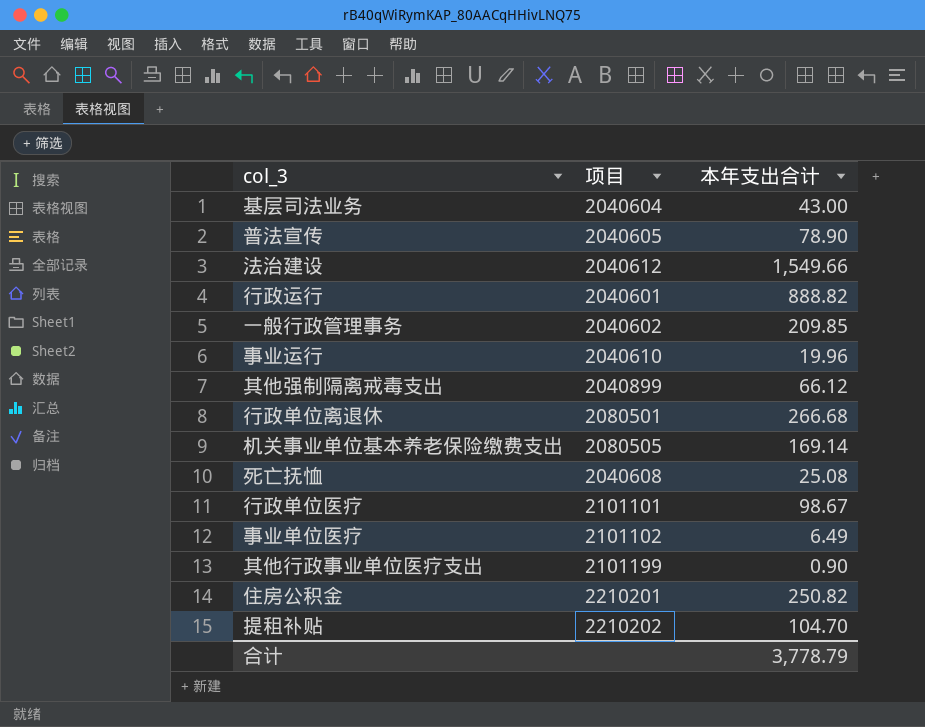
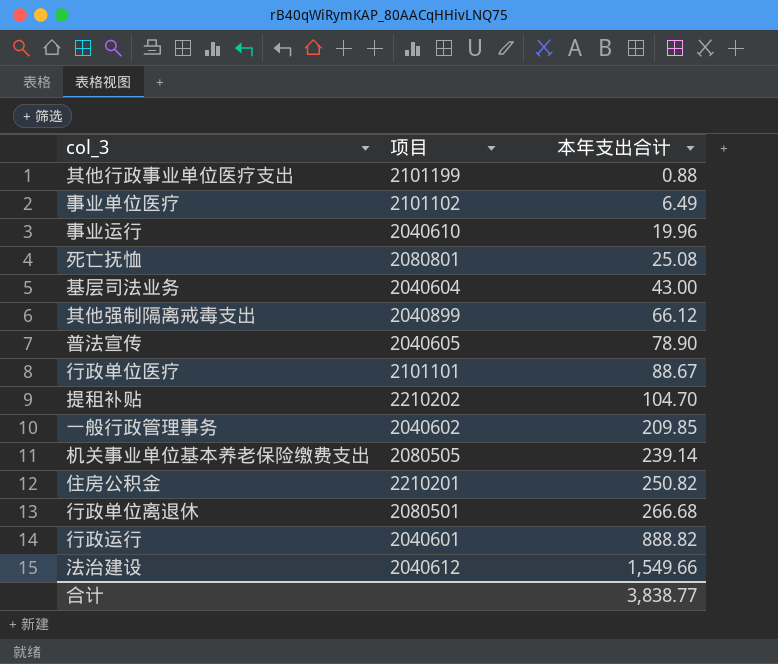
row order: none -> 本年支出合计 ascending
其他行政事业单位医疗支出 | 本年支出合计: 0.90 -> 0.88
死亡抚恤 | 项目: 2040608 -> 2080801
行政单位医疗 | 本年支出合计: 98.67 -> 88.67
机关事业单位基本养老保险缴费支出 | 本年支出合计: 169.14 -> 239.14
合计 | 本年支出合计: 3,778.79 -> 3,838.77

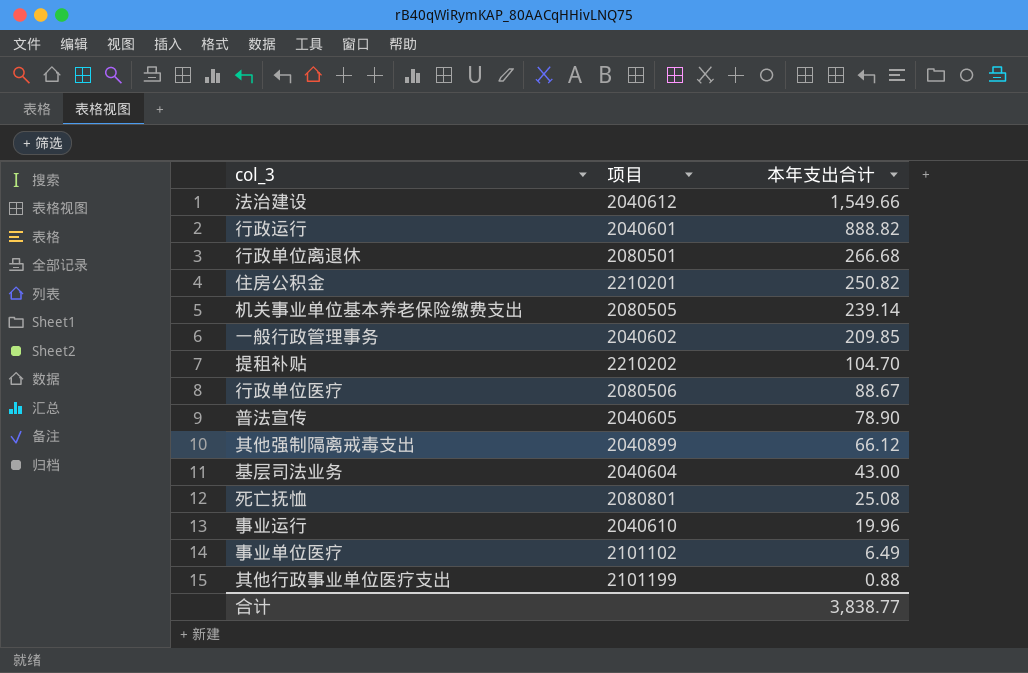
row order: 本年支出合计 ascending -> 本年支出合计 descending
行政单位医疗 | 项目: 2101101 -> 2080506

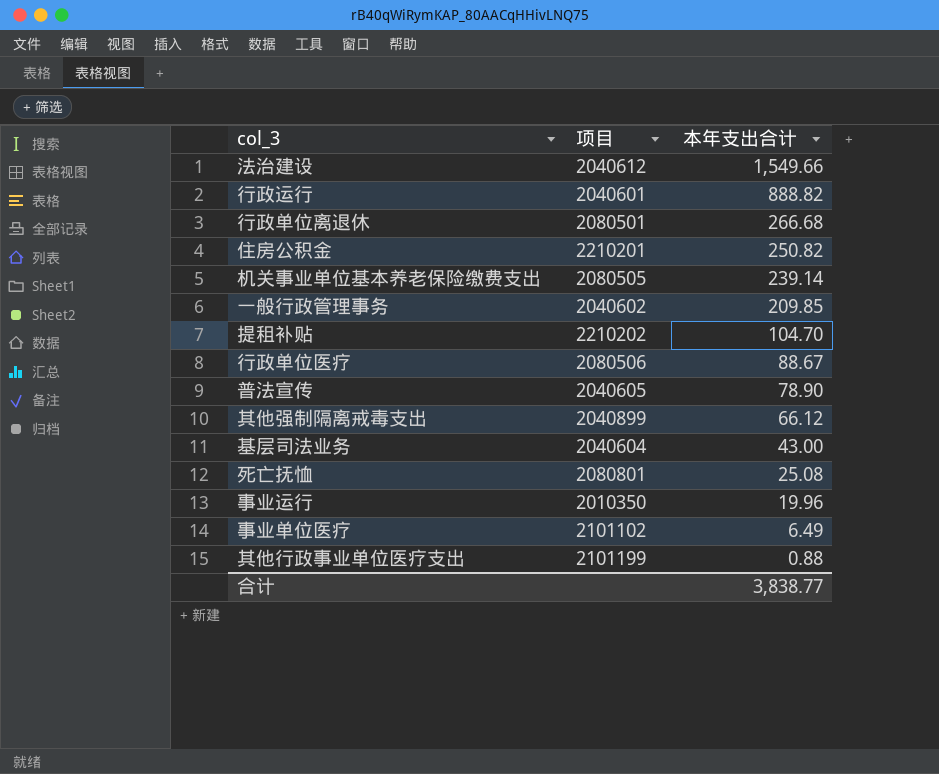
事业运行 | 项目: 2040610 -> 2010350

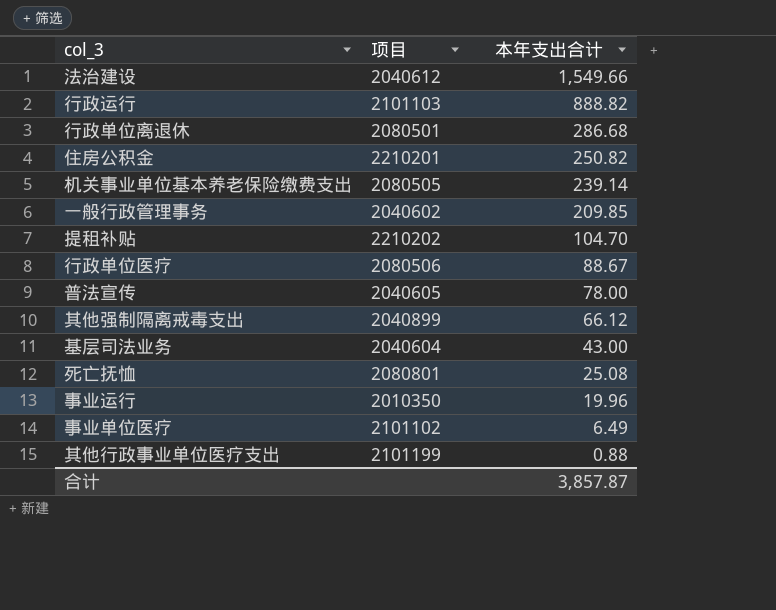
行政运行 | 项目: 2040601 -> 2101103
行政单位离退休 | 本年支出合计: 266.68 -> 286.68
普法宣传 | 本年支出合计: 78.90 -> 78.00
合计 | 本年支出合计: 3,838.77 -> 3,857.87

